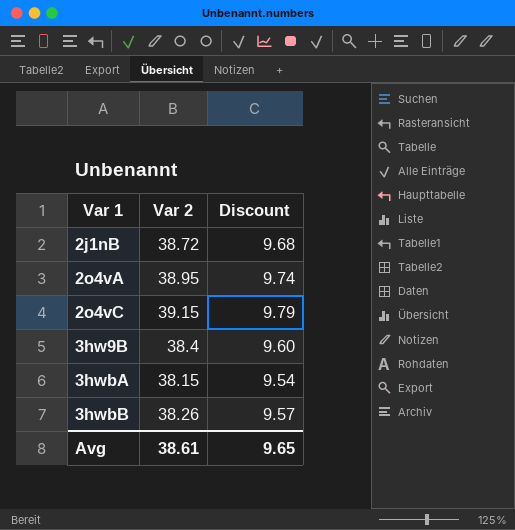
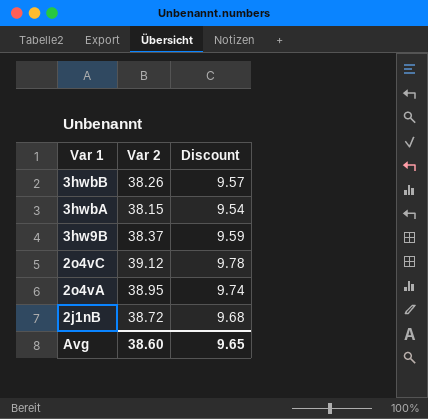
row order: Var 1 ascending -> Var 1 descending
3hw9B | Var 2: 38.4 -> 38.37
3hw9B | Discount: 9.60 -> 9.59
2o4vC | Var 2: 39.15 -> 39.12
2o4vC | Discount: 9.79 -> 9.78
Avg | Var 2: 38.61 -> 38.60

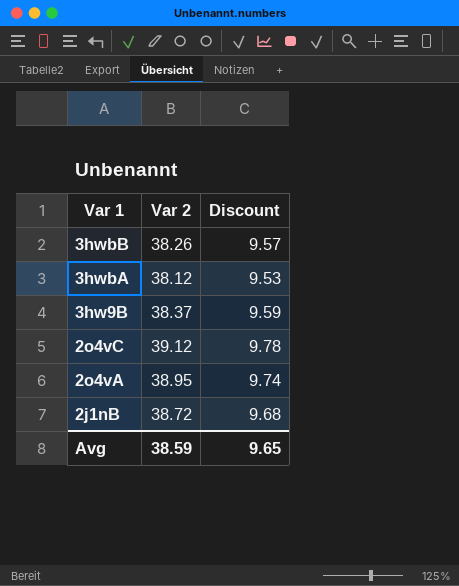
3hwbA | Var 2: 38.15 -> 38.12
3hwbA | Discount: 9.54 -> 9.53
Avg | Var 2: 38.60 -> 38.59

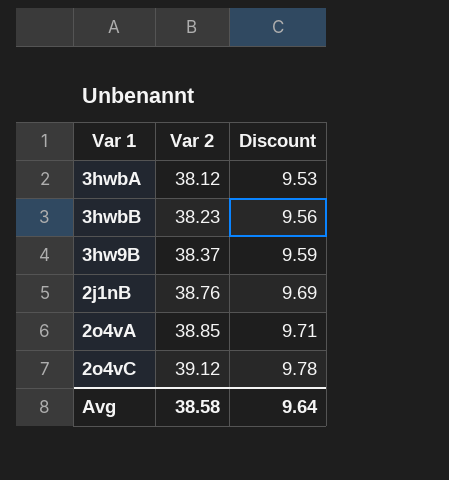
row order: Var 1 descending -> Var 2 ascending
3hwbB | Var 2: 38.26 -> 38.23
3hwbB | Discount: 9.57 -> 9.56
2j1nB | Var 2: 38.72 -> 38.76
2j1nB | Discount: 9.68 -> 9.69
2o4vA | Var 2: 38.95 -> 38.85
2o4vA | Discount: 9.74 -> 9.71
Avg | Var 2: 38.59 -> 38.58
Avg | Discount: 9.65 -> 9.64

